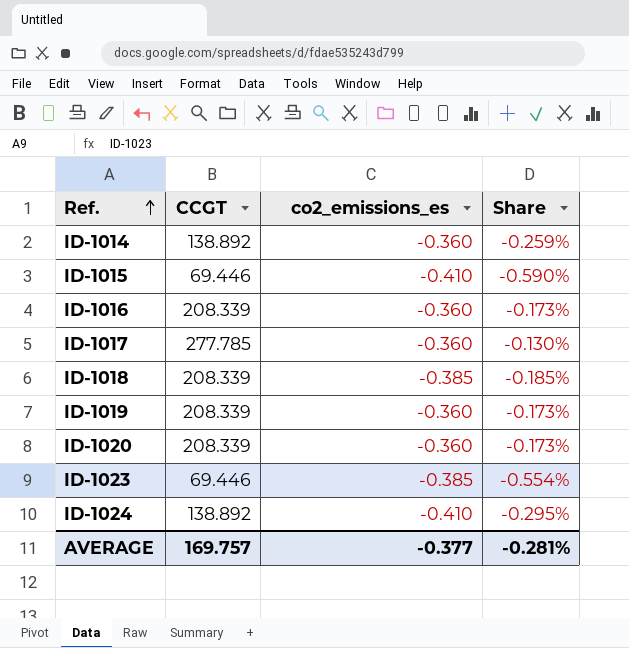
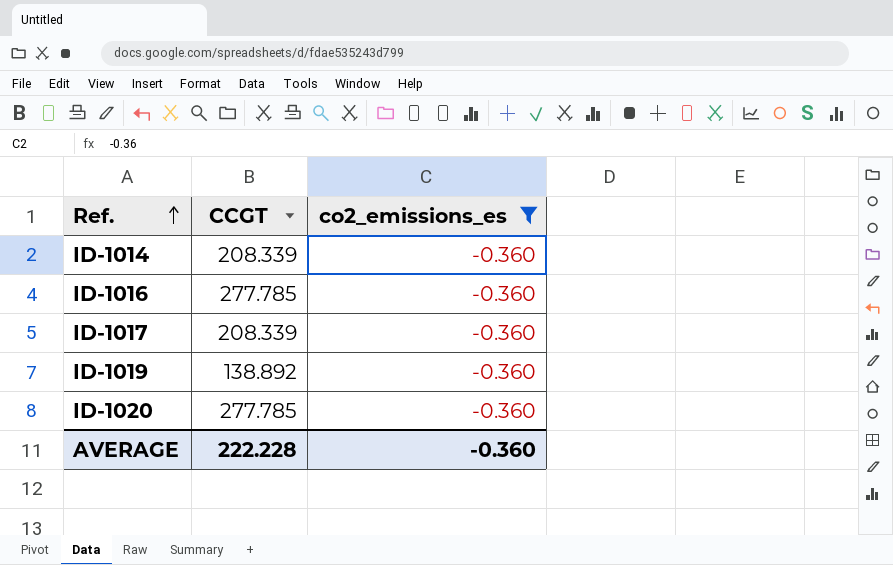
filter: none -> co2_emissions_es = -0.360
column Share | formula: [co2_emissions_es] / [CCGT] -> none
ID-1014 | CCGT: 138.892 -> 208.339
ID-1016 | CCGT: 208.339 -> 277.785
ID-1017 | CCGT: 277.785 -> 208.339
ID-1019 | CCGT: 208.339 -> 138.892
ID-1020 | CCGT: 208.339 -> 277.785
AVERAGE | CCGT: 169.757 -> 222.228
AVERAGE | co2_emissions_es: -0.377 -> -0.360

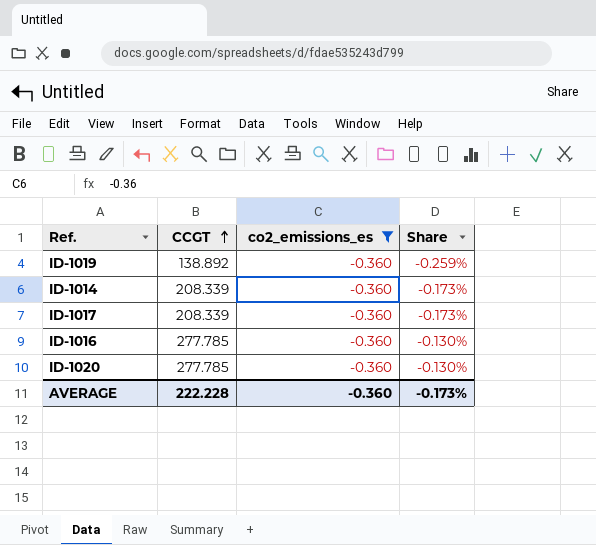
row order: Ref. ascending -> CCGT ascending
column Share | formula: none -> [co2_emissions_es] / [CCGT]

